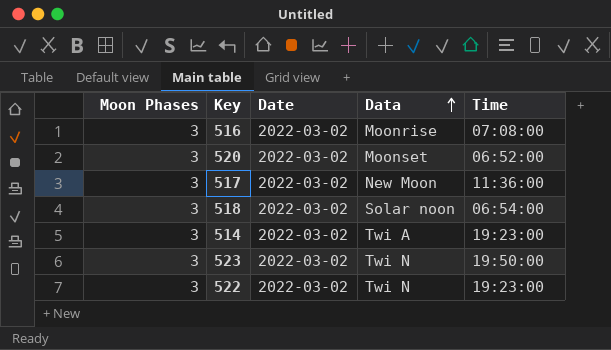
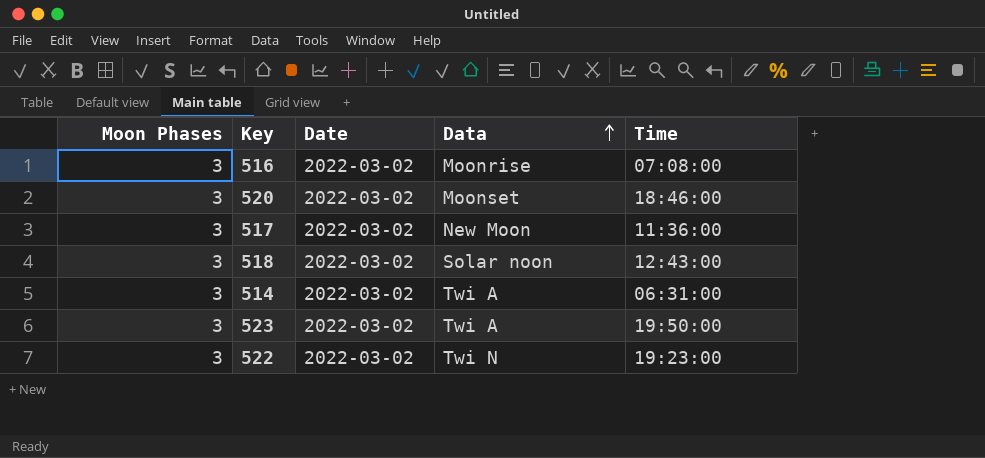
520 | Time: 06:52:00 -> 18:46:00
518 | Time: 06:54:00 -> 12:43:00
514 | Time: 19:23:00 -> 06:31:00
523 | Data: Twi N -> Twi A

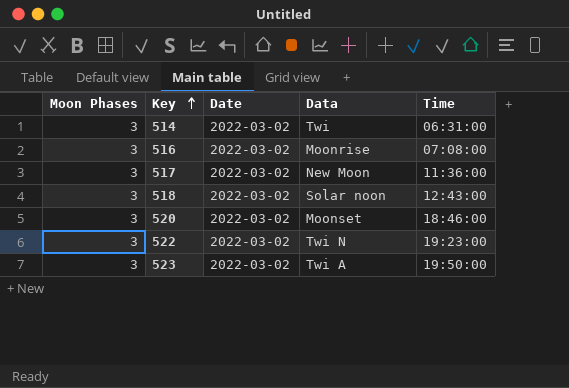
row order: Data ascending -> Key ascending
514 | Data: Twi A -> Twi

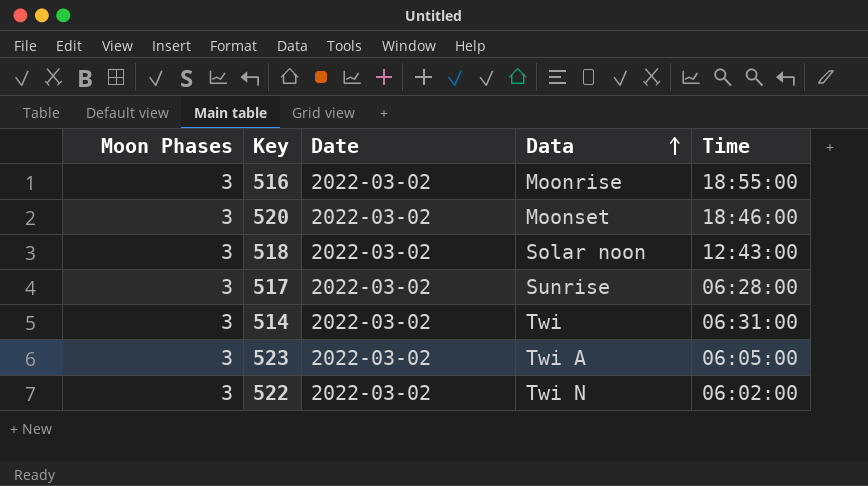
row order: Key ascending -> Data ascending
516 | Time: 07:08:00 -> 18:55:00
517 | Data: New Moon -> Sunrise
517 | Time: 11:36:00 -> 06:28:00
523 | Time: 19:50:00 -> 06:05:00
522 | Time: 19:23:00 -> 06:02:00

